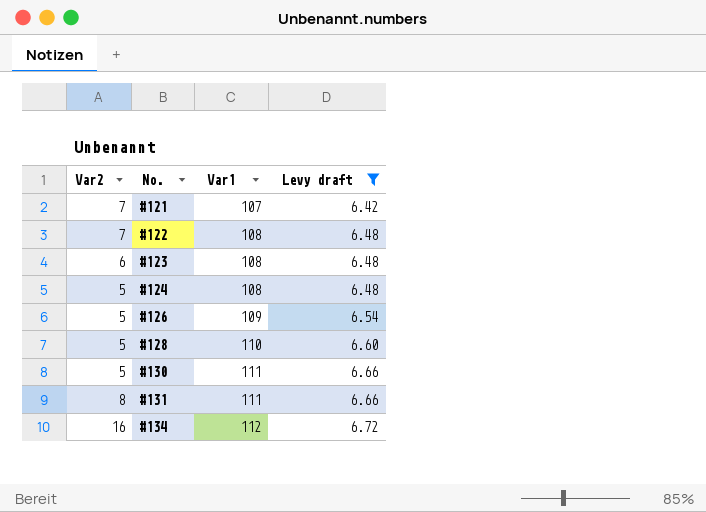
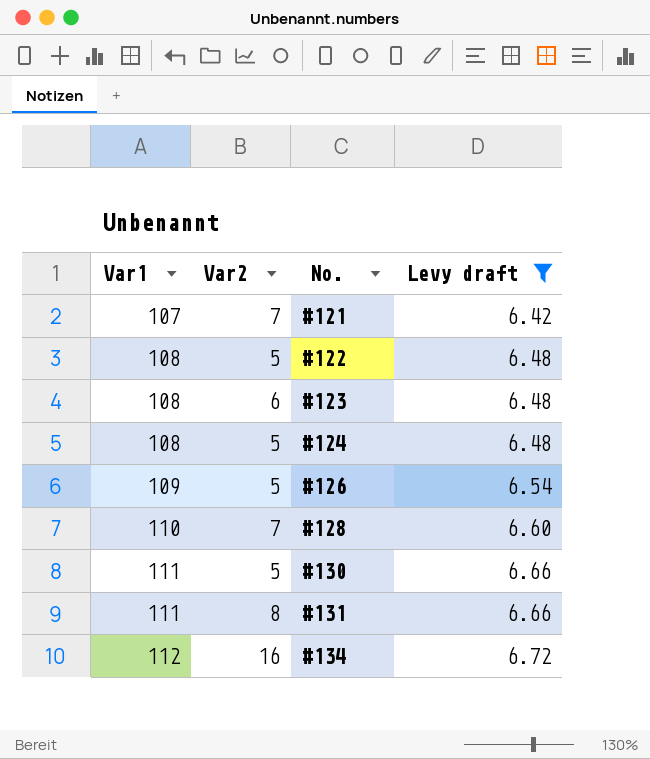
column Var1 | position: 3 -> 1
#122 | Var2: 7 -> 5
#128 | Var2: 5 -> 7

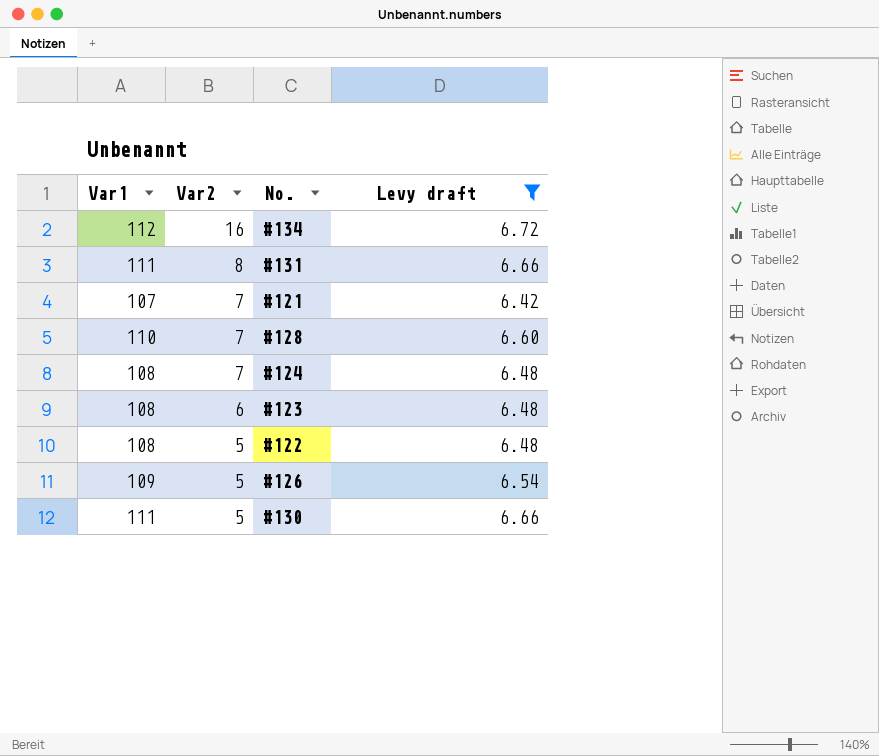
row order: Var1 ascending -> Var2 descending
#124 | Var2: 5 -> 7

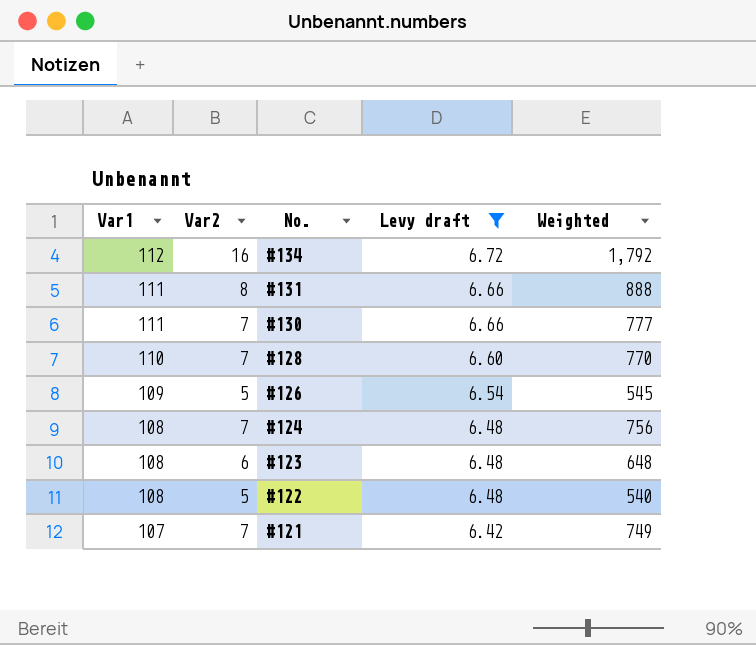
row order: Var2 descending -> Var1 descending
column Weighted | formula: none -> [Var1] * [Var2]
#130 | Var2: 5 -> 7

